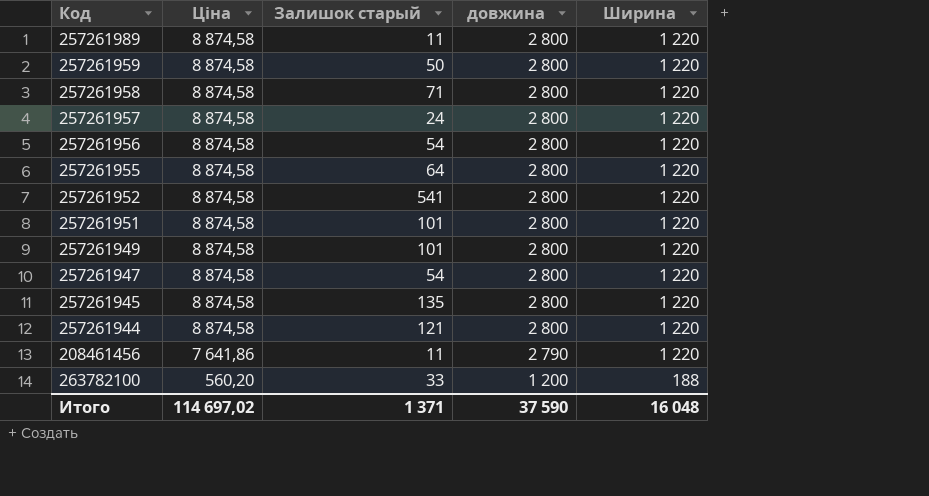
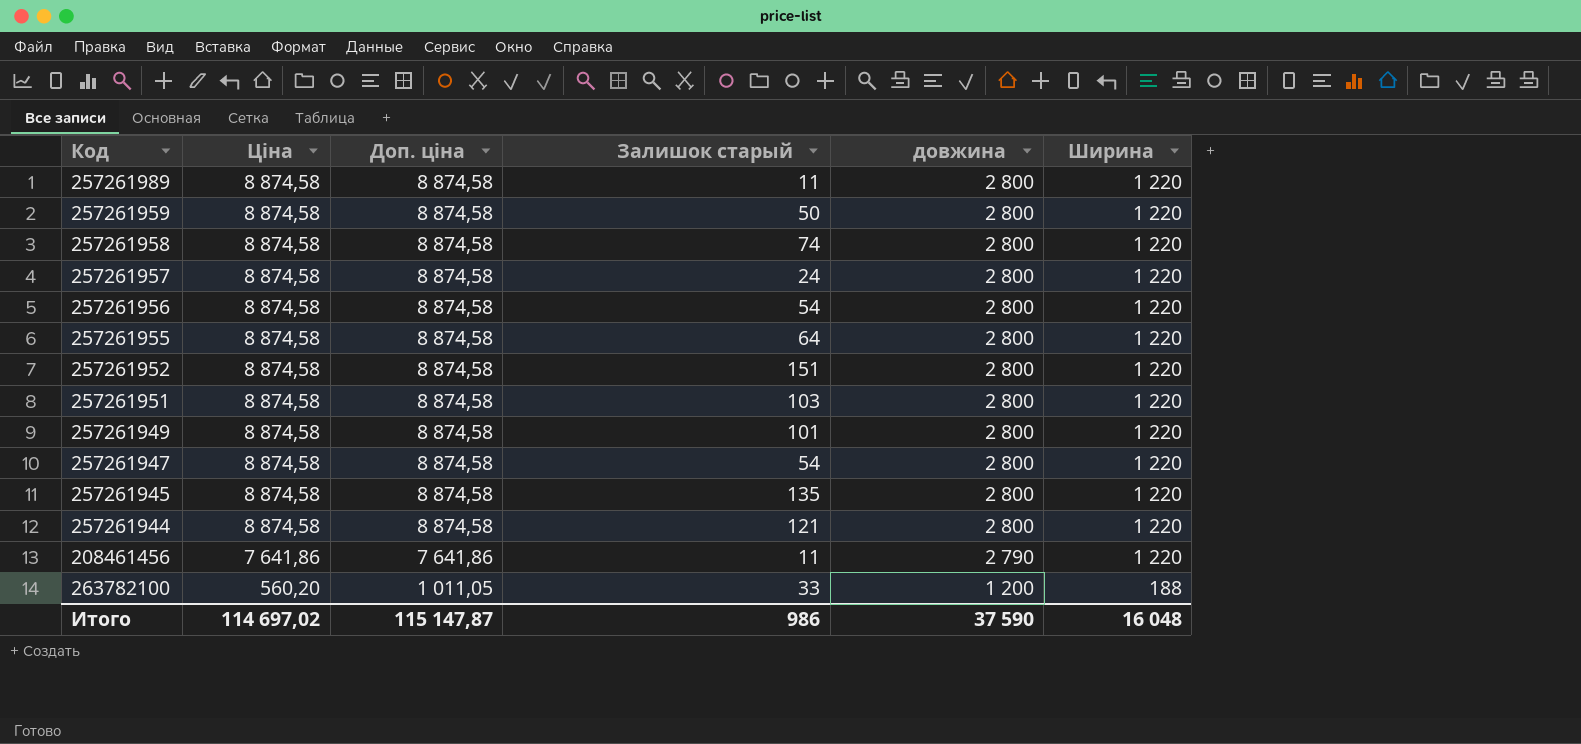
column Доп. ціна | position: none -> 3
257261958 | Залишок старый: 71 -> 74
257261952 | Залишок старый: 541 -> 151
257261951 | Залишок старый: 101 -> 103
Итого | Залишок старый: 1 371 -> 986

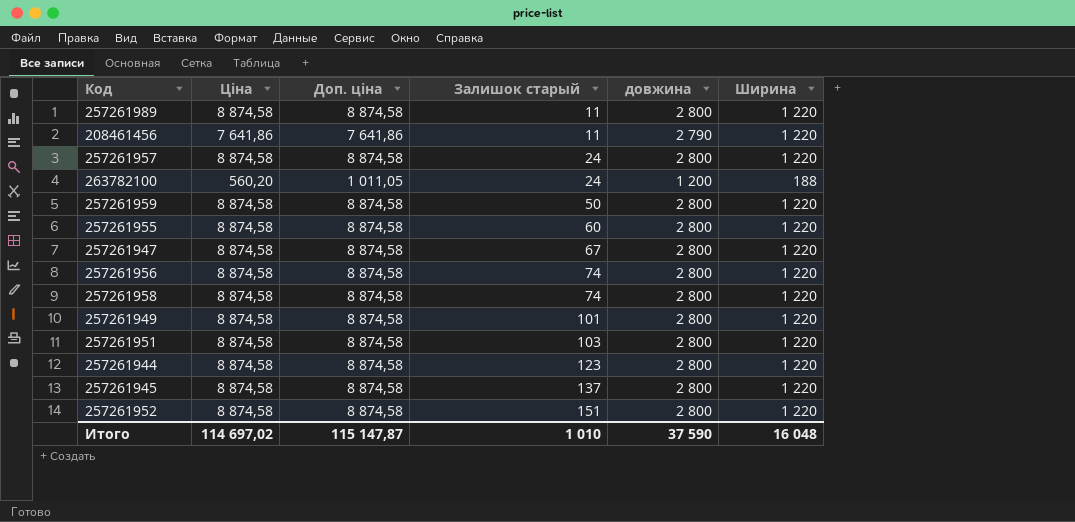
row order: Ціна descending -> Залишок старый ascending
263782100 | Залишок старый: 33 -> 24
257261955 | Залишок старый: 64 -> 60
257261947 | Залишок старый: 54 -> 67
257261956 | Залишок старый: 54 -> 74
257261944 | Залишок старый: 121 -> 123
257261945 | Залишок старый: 135 -> 137
Итого | Залишок старый: 986 -> 1 010

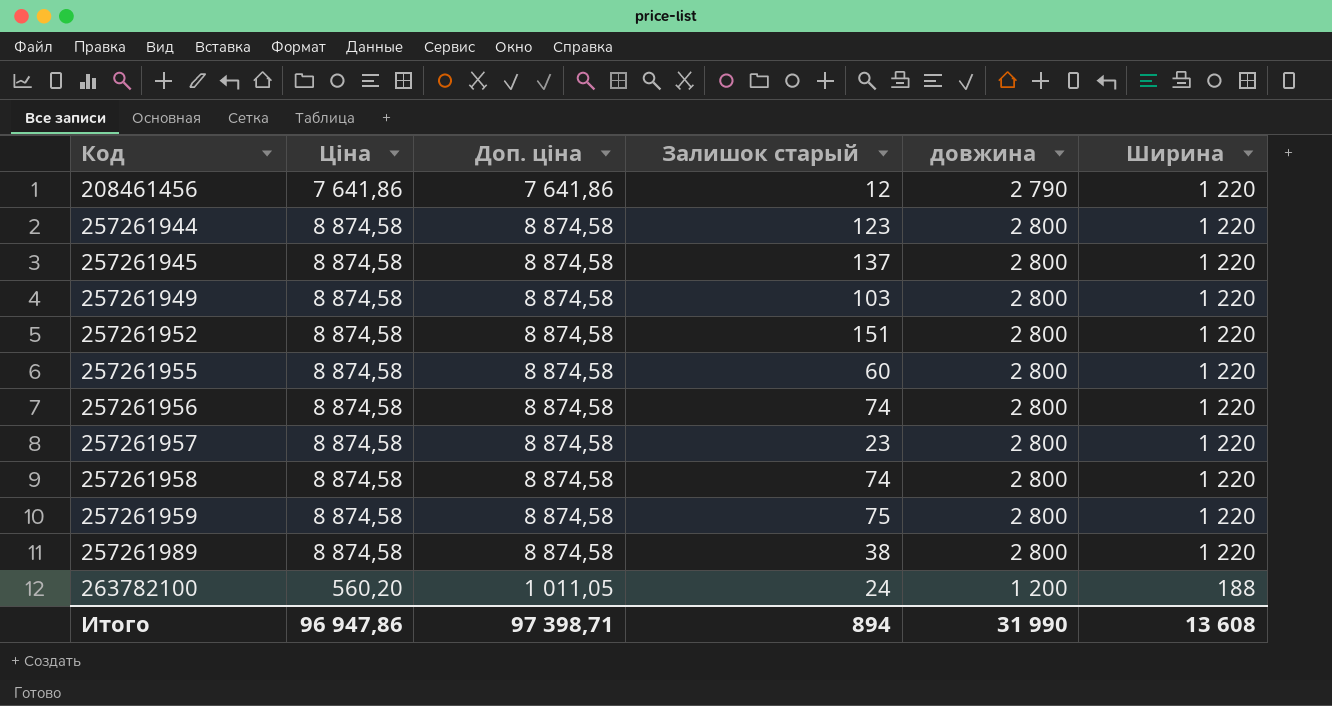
row order: Залишок старый ascending -> Код ascending
row 257261947: 8 874,58 | 8 874,58 | 67 | 2 800 | 1 220 -> none
row 257261951: 8 874,58 | 8 874,58 | 103 | 2 800 | 1 220 -> none
208461456 | Залишок старый: 11 -> 12
257261949 | Залишок старый: 101 -> 103
257261957 | Залишок старый: 24 -> 23
257261959 | Залишок старый: 50 -> 75
257261989 | Залишок старый: 11 -> 38
Итого | Ціна: 114 697,02 -> 96 947,86
Итого | Доп. ціна: 115 147,87 -> 97 398,71
Итого | Залишок старый: 1 010 -> 894
Итого | довжина: 37 590 -> 31 990
Итого | Ширина: 16 048 -> 13 608

